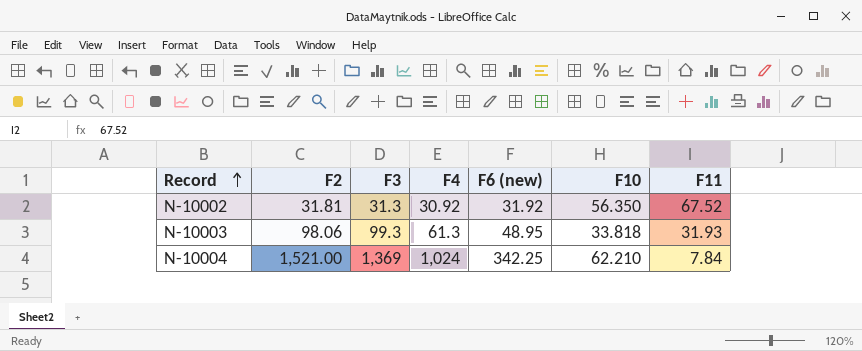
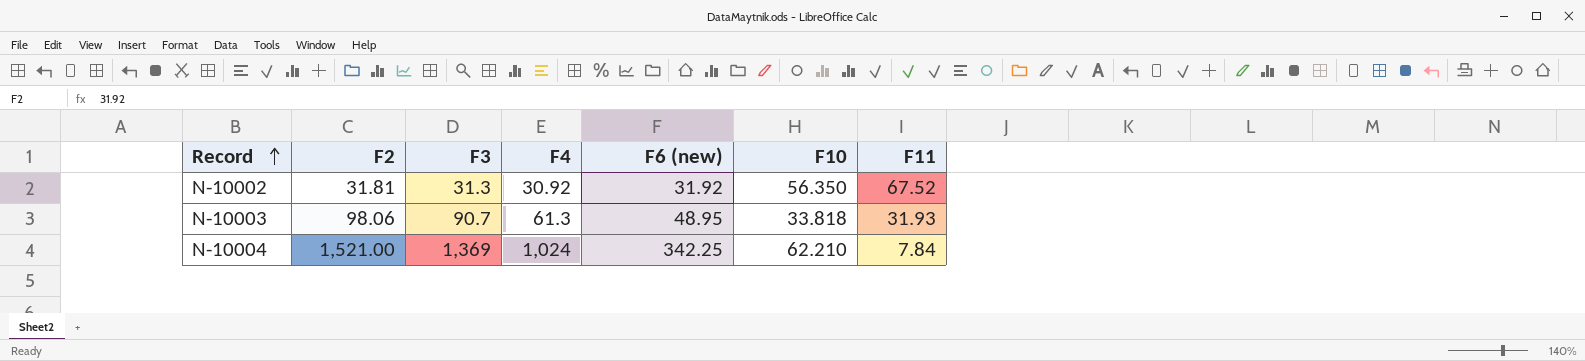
N-10003 | F3: 99.3 -> 90.7

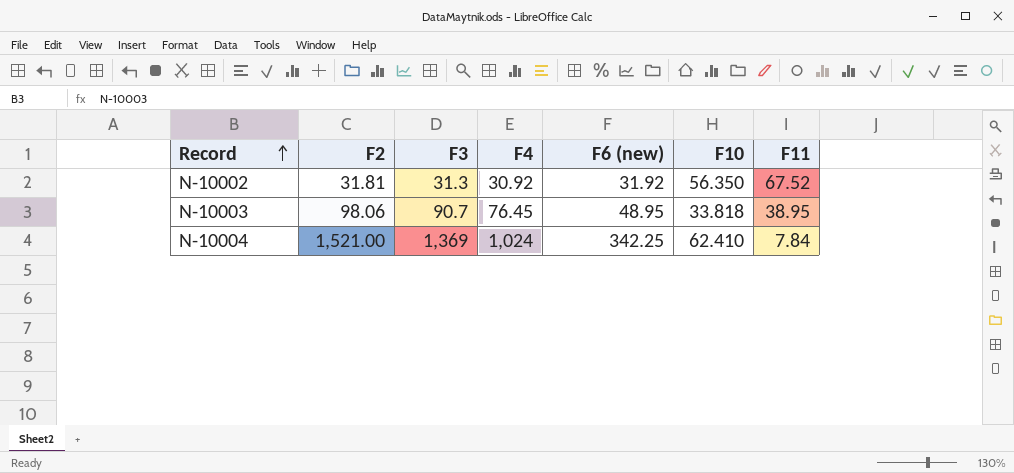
N-10003 | F4: 61.3 -> 76.45
N-10003 | F11: 31.93 -> 38.95
N-10004 | F10: 62.210 -> 62.410

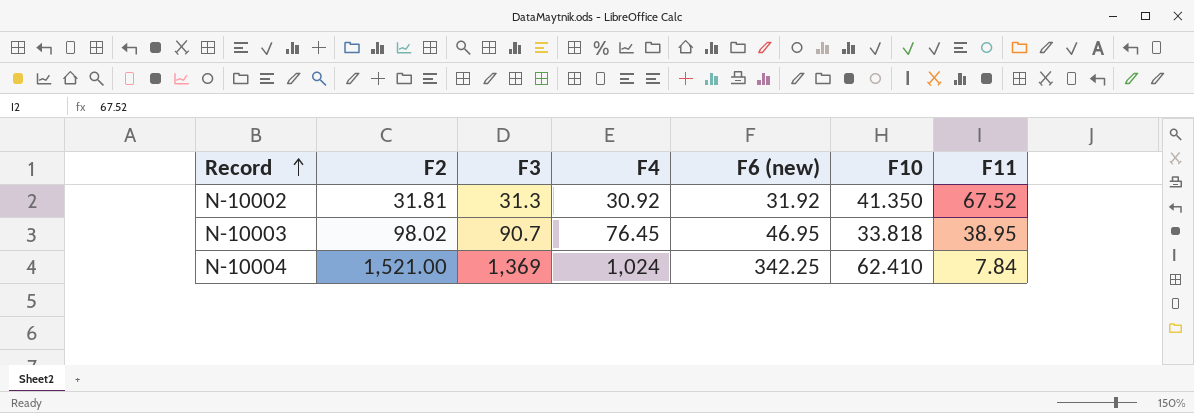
N-10002 | F10: 56.350 -> 41.350
N-10003 | F2: 98.06 -> 98.02
N-10003 | F6 (new): 48.95 -> 46.95

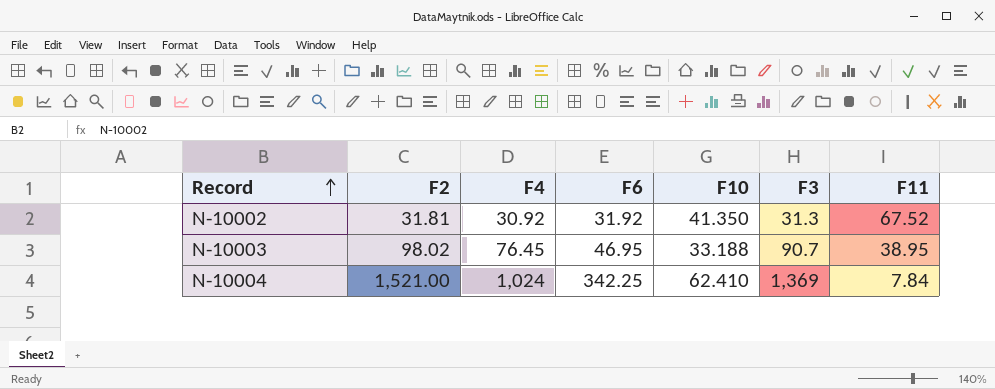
column name: F6 (new) -> F6
column F3 | position: 3 -> 6
N-10003 | F10: 33.818 -> 33.188

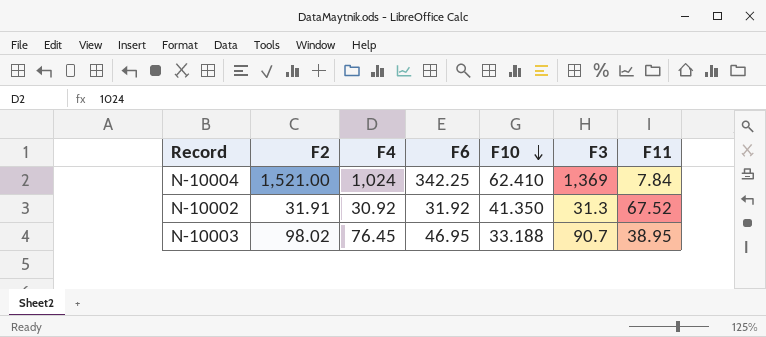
row order: Record ascending -> F10 descending
N-10002 | F2: 31.81 -> 31.91

